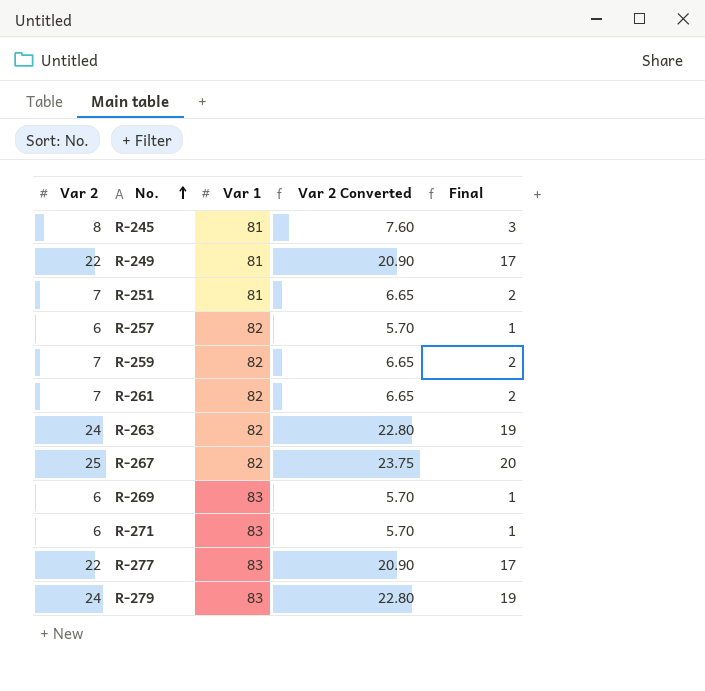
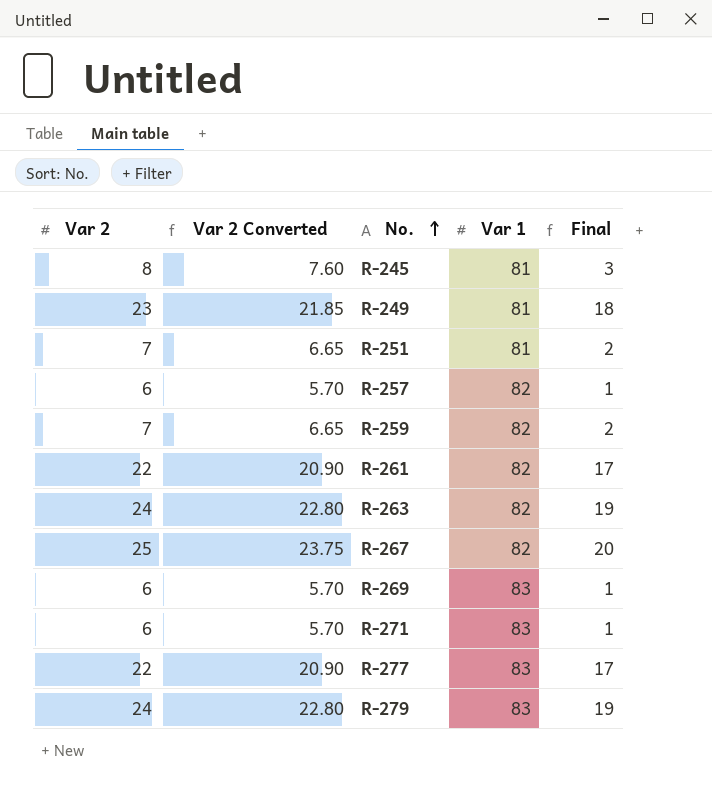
column Var 2 Converted | position: 4 -> 2
R-249 | Var 2: 22 -> 23
R-249 | Var 2 Converted: 20.90 -> 21.85
R-249 | Final: 17 -> 18
R-261 | Var 2: 7 -> 22
R-261 | Var 2 Converted: 6.65 -> 20.90
R-261 | Final: 2 -> 17

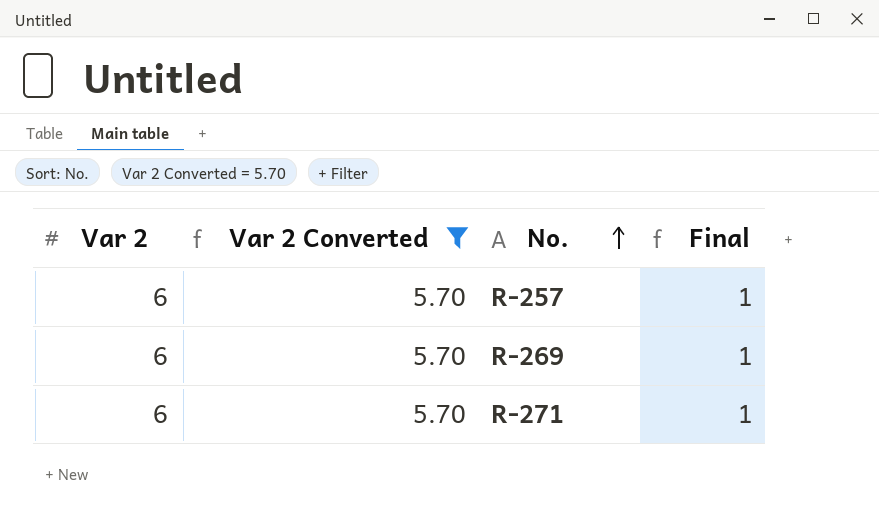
filter: none -> Var 2 Converted = 5.70
column Var 1 | position: 4 -> none

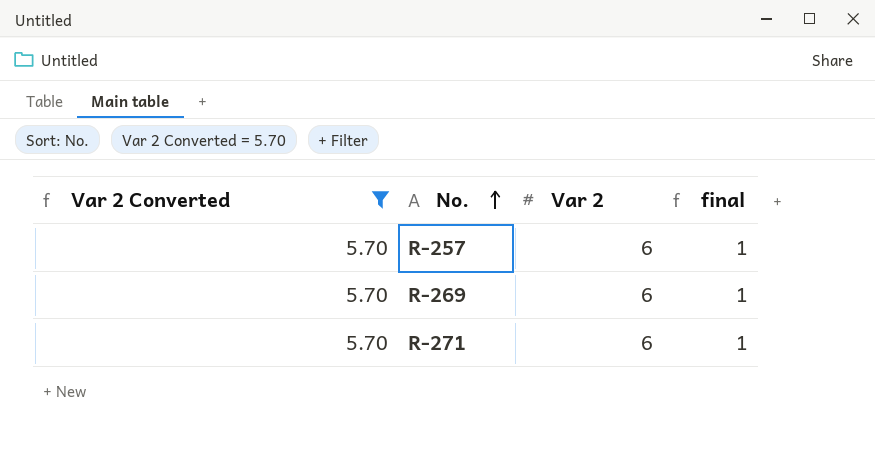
column Var 2 | position: 1 -> 3
column name: Final -> final

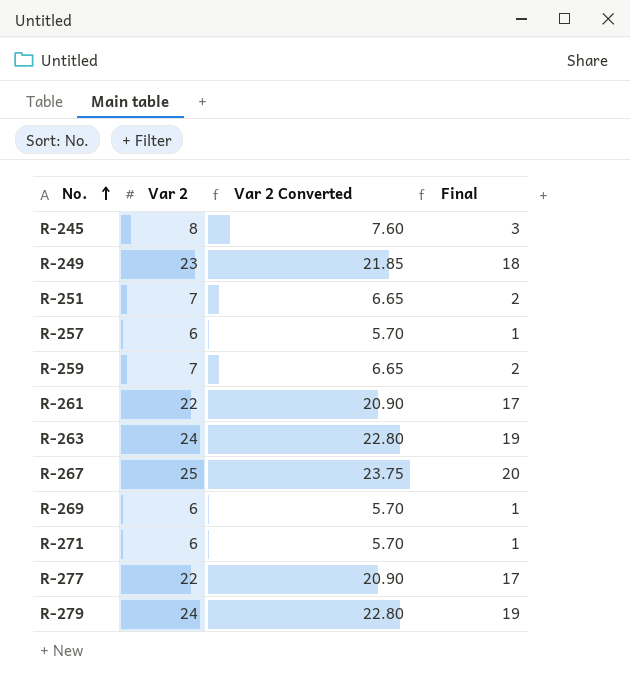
filter: Var 2 Converted = 5.70 -> none
column Var 2 Converted | position: 1 -> 3
column name: final -> Final

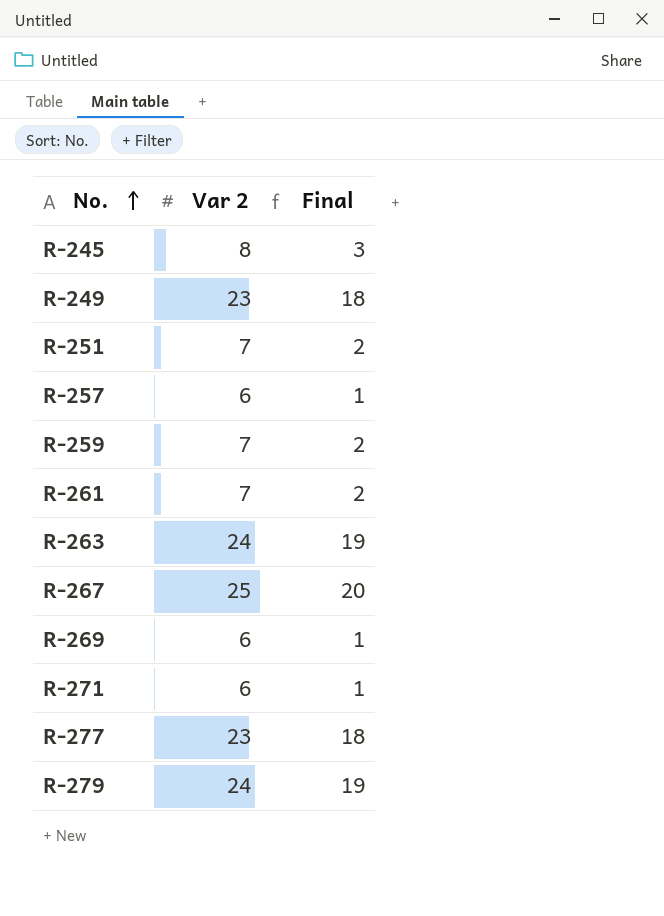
column Var 2 Converted | formula: [Var 2] * 0.95 -> none
R-261 | Var 2: 22 -> 7
R-261 | Final: 17 -> 2
R-277 | Var 2: 22 -> 23
R-277 | Final: 17 -> 18

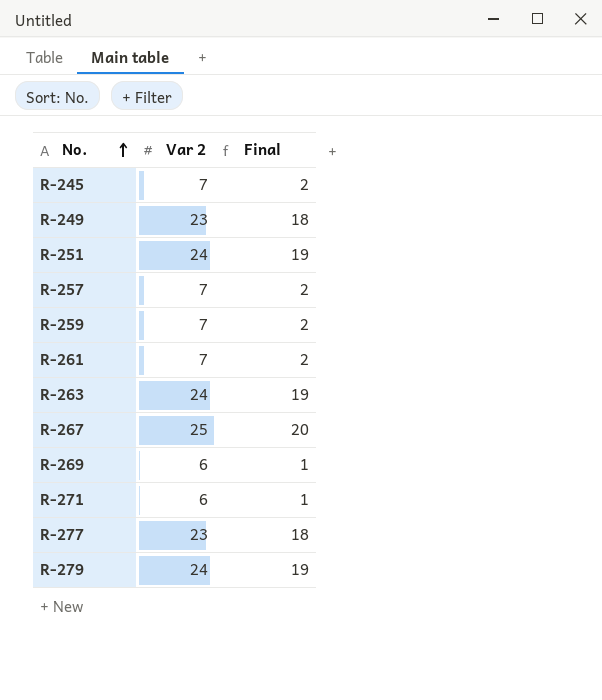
R-245 | Var 2: 8 -> 7
R-245 | Final: 3 -> 2
R-251 | Var 2: 7 -> 24
R-251 | Final: 2 -> 19
R-257 | Var 2: 6 -> 7
R-257 | Final: 1 -> 2

